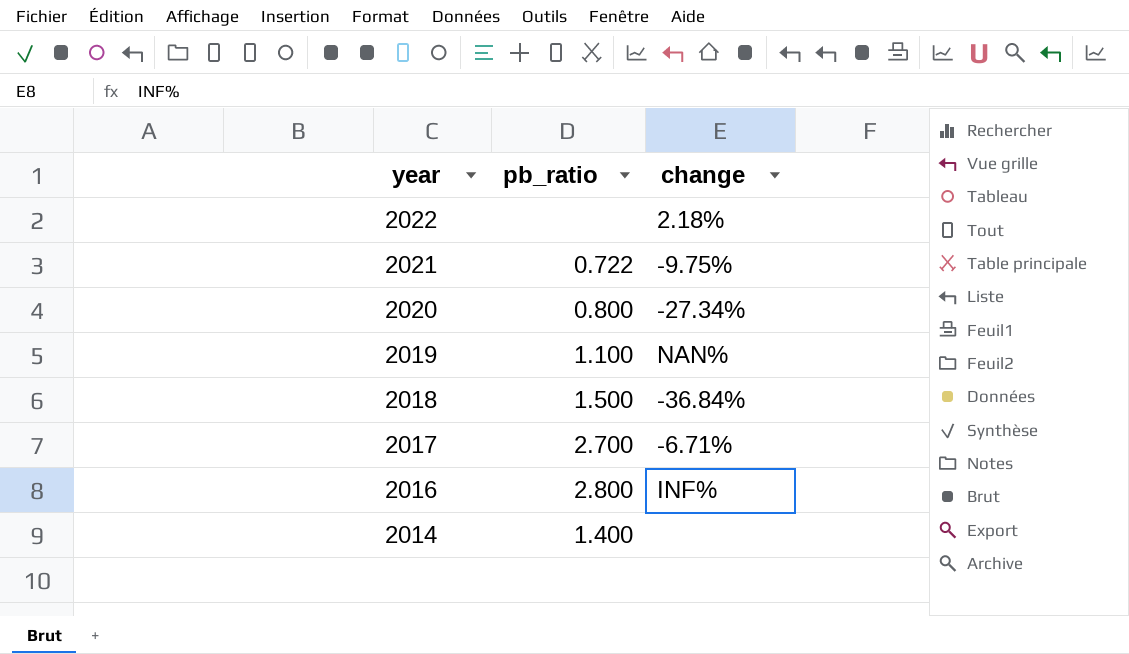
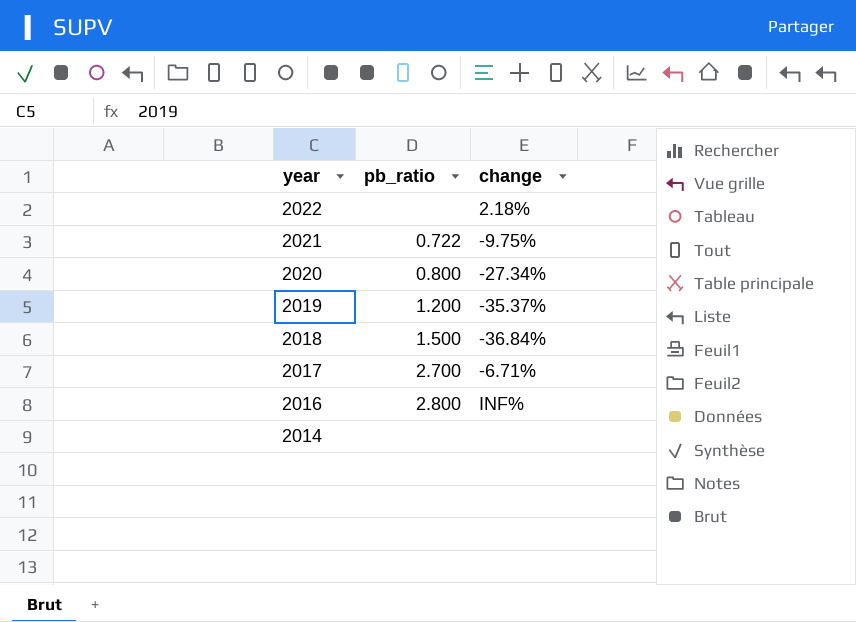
2019 | pb_ratio: 1.100 -> 1.200
2019 | change: NAN% -> -35.37%
2014 | pb_ratio: 1.400 -> none

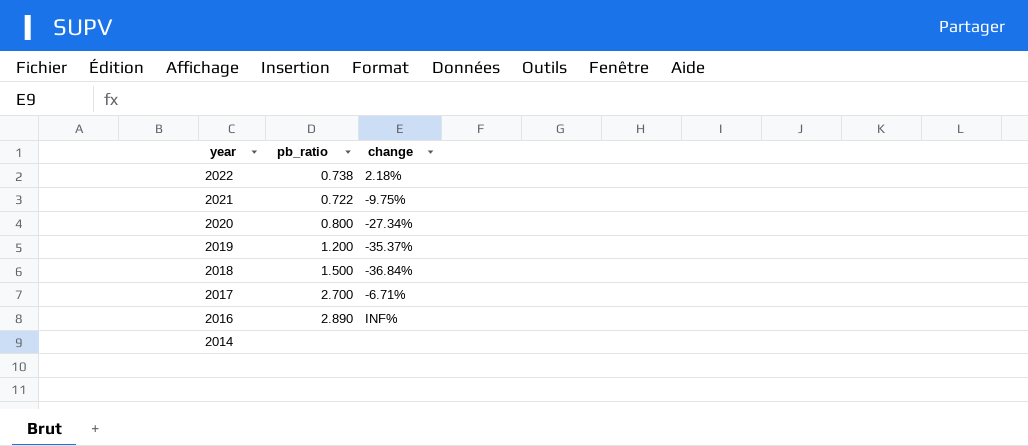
2022 | pb_ratio: none -> 0.738
2016 | pb_ratio: 2.800 -> 2.890

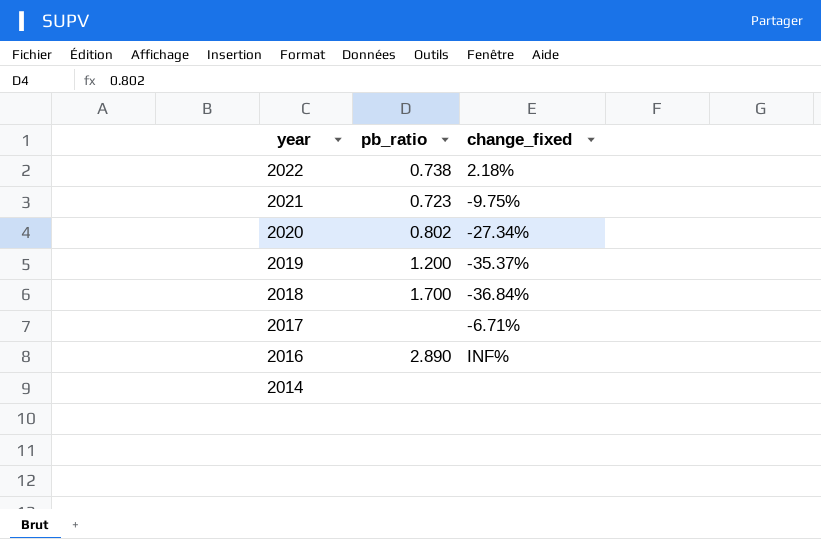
column name: change -> change_fixed
2021 | pb_ratio: 0.722 -> 0.723
2020 | pb_ratio: 0.800 -> 0.802
2018 | pb_ratio: 1.500 -> 1.700
2017 | pb_ratio: 2.700 -> none

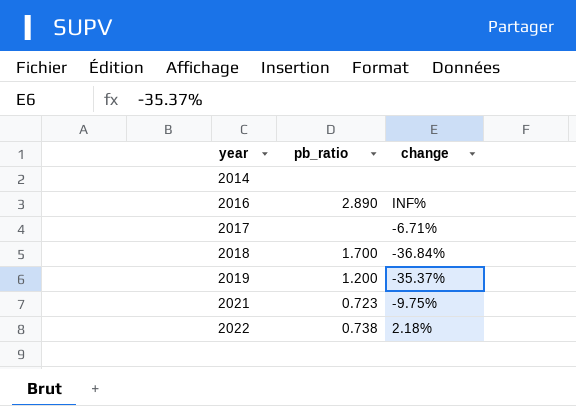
row order: year descending -> year ascending
column name: change_fixed -> change
row 2020: 0.802 | -27.34% -> none

